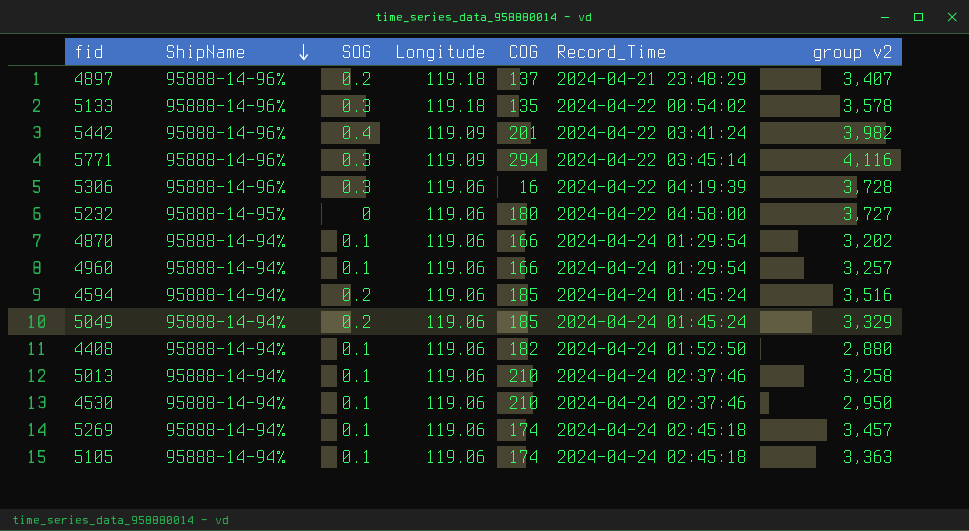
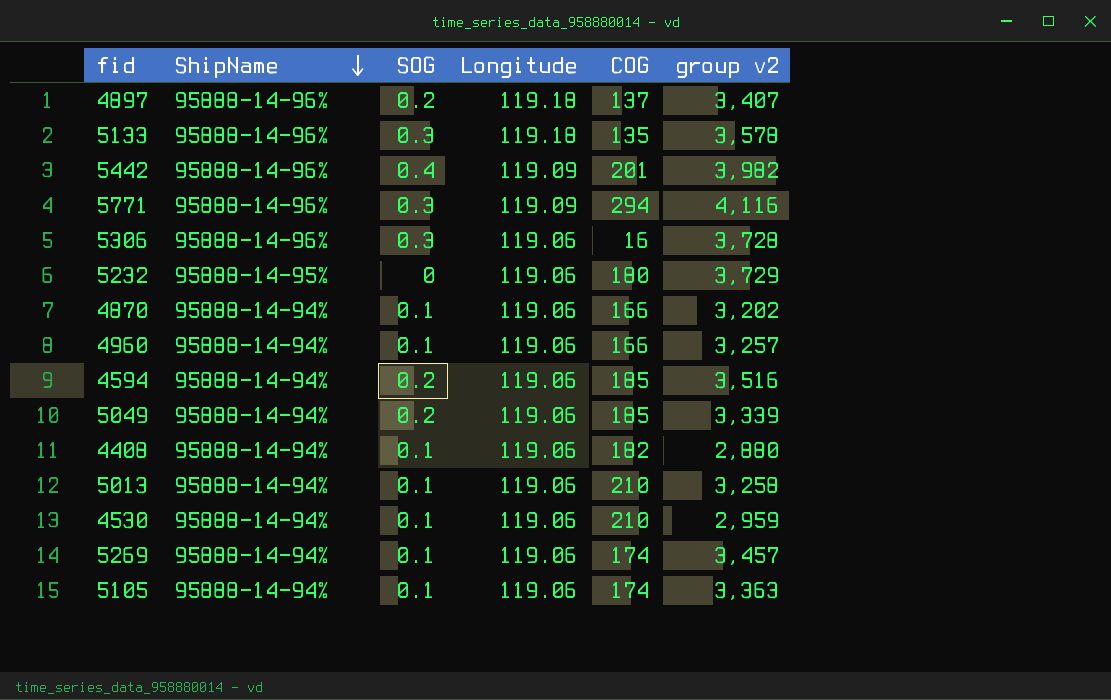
column Record_Time | position: 6 -> none
5232 | group v2: 3,727 -> 3,729
5049 | group v2: 3,329 -> 3,339
4530 | group v2: 2,950 -> 2,959

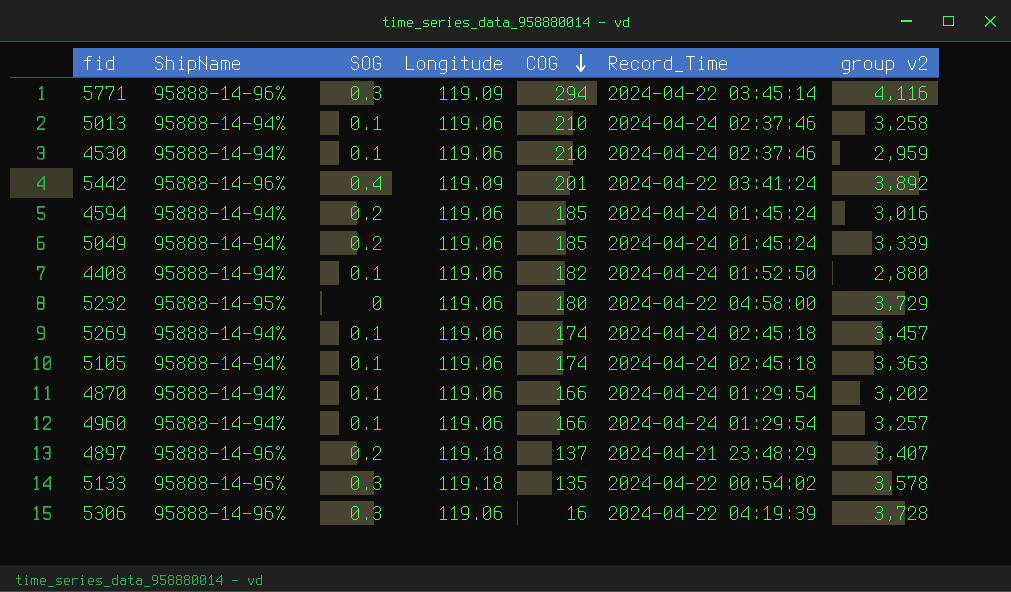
row order: ShipName descending -> COG descending
column Record_Time | position: none -> 6
5442 | group v2: 3,982 -> 3,892
4594 | group v2: 3,516 -> 3,016

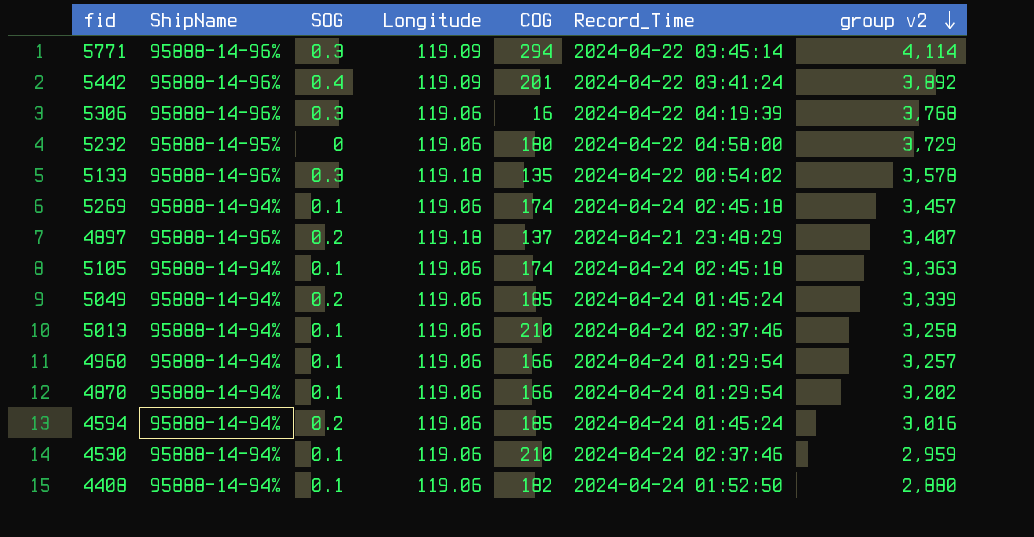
row order: COG descending -> group v2 descending
5771 | group v2: 4,116 -> 4,114
5306 | group v2: 3,728 -> 3,768

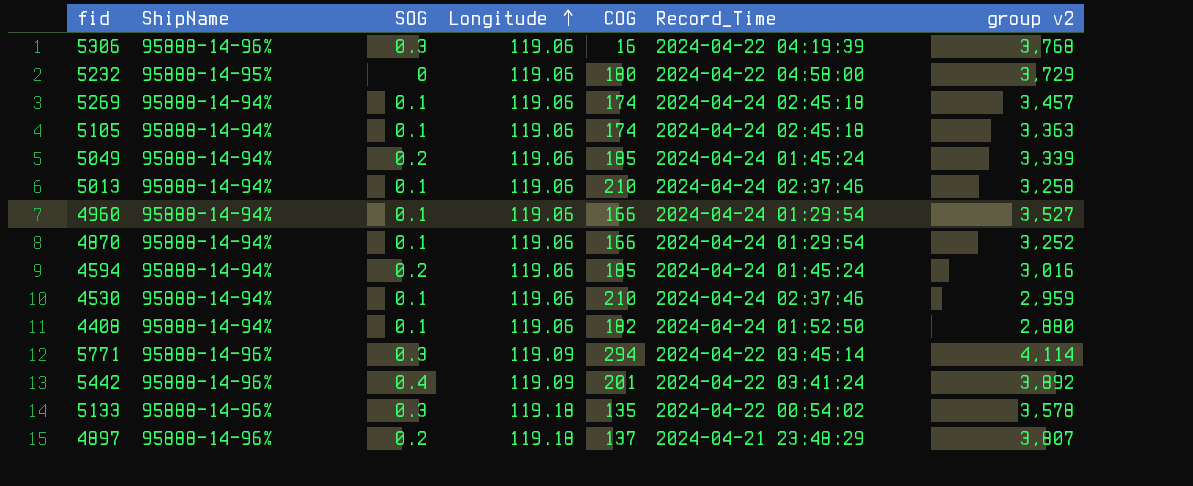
row order: group v2 descending -> Longitude ascending
4960 | group v2: 3,257 -> 3,527
4870 | group v2: 3,202 -> 3,252
4897 | group v2: 3,407 -> 3,807

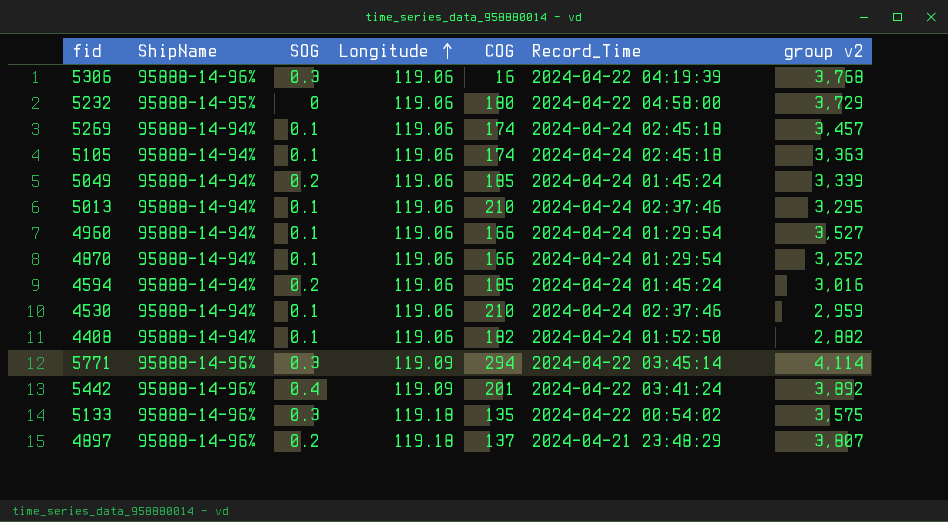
5013 | group v2: 3,258 -> 3,295
4408 | group v2: 2,880 -> 2,882
5133 | group v2: 3,578 -> 3,575

